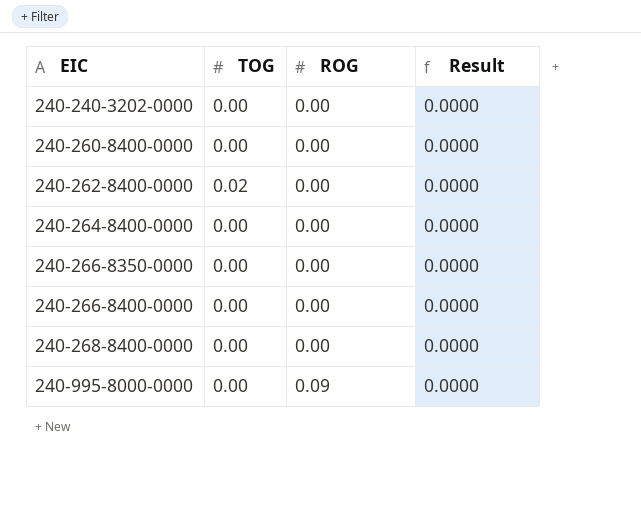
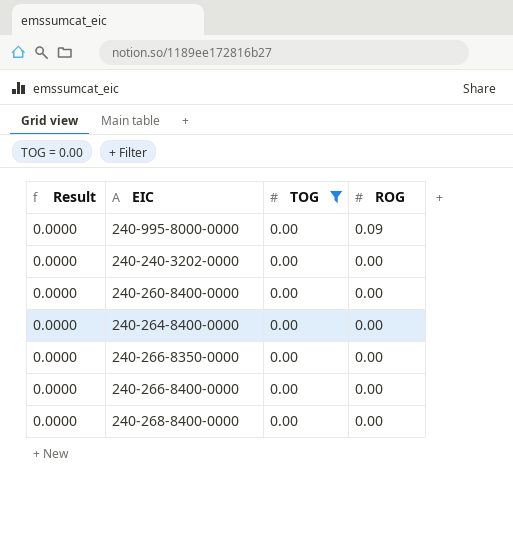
filter: none -> TOG = 0.00
row order: EIC ascending -> ROG descending
column Result | position: 4 -> 1

